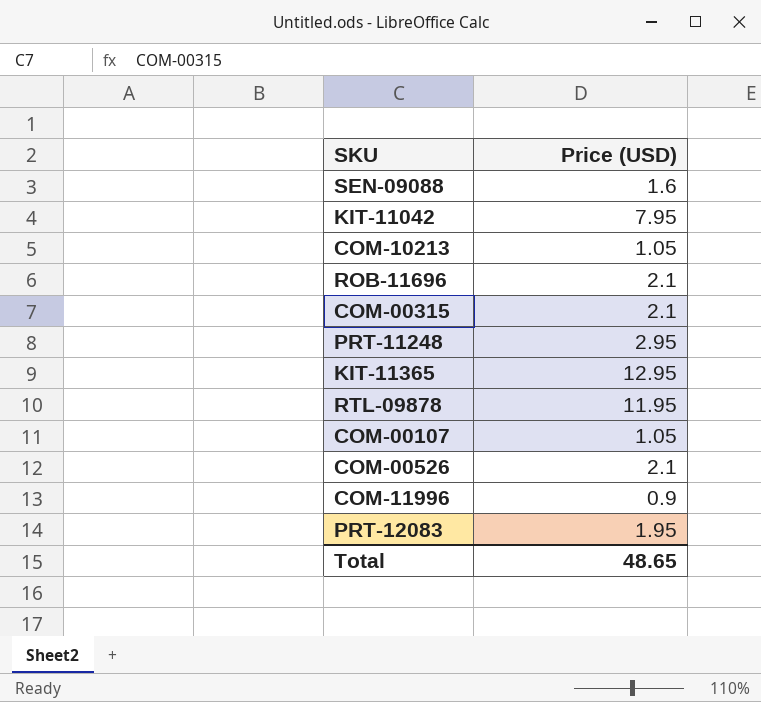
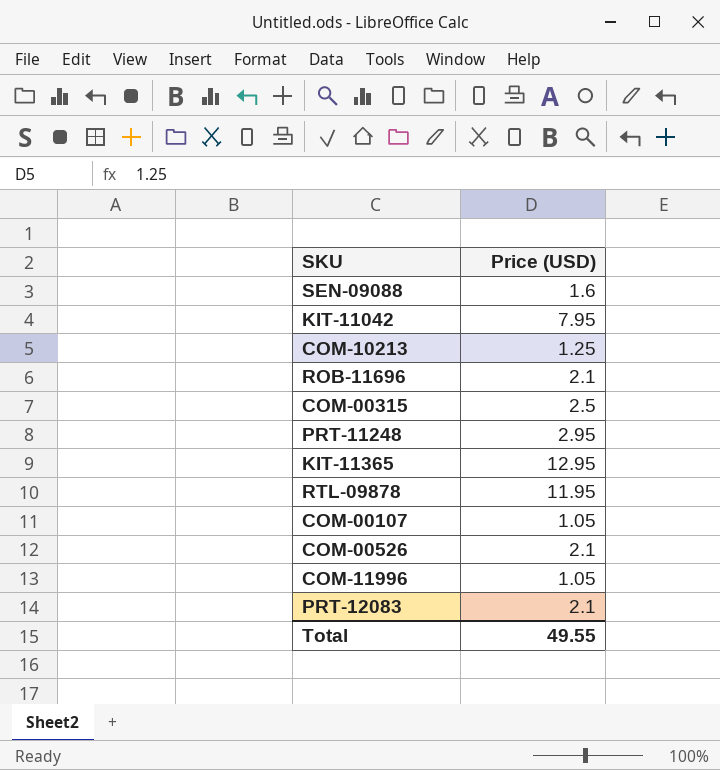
COM-10213 | Price (USD): 1.05 -> 1.25
COM-00315 | Price (USD): 2.1 -> 2.5
COM-11996 | Price (USD): 0.9 -> 1.05
PRT-12083 | Price (USD): 1.95 -> 2.1
Total | Price (USD): 48.65 -> 49.55

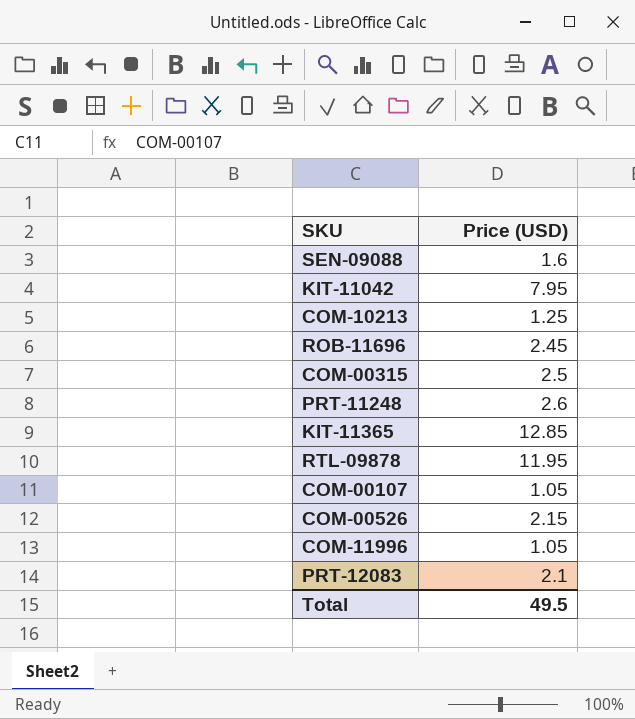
ROB-11696 | Price (USD): 2.1 -> 2.45
PRT-11248 | Price (USD): 2.95 -> 2.6
KIT-11365 | Price (USD): 12.95 -> 12.85
COM-00526 | Price (USD): 2.1 -> 2.15
Total | Price (USD): 49.55 -> 49.5

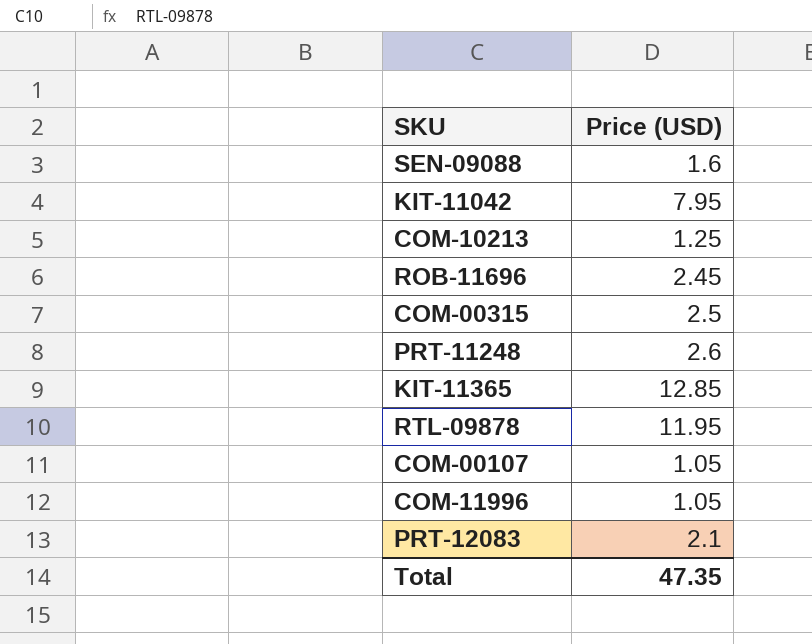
row COM-00526: 2.15 -> none
Total | Price (USD): 49.5 -> 47.35

